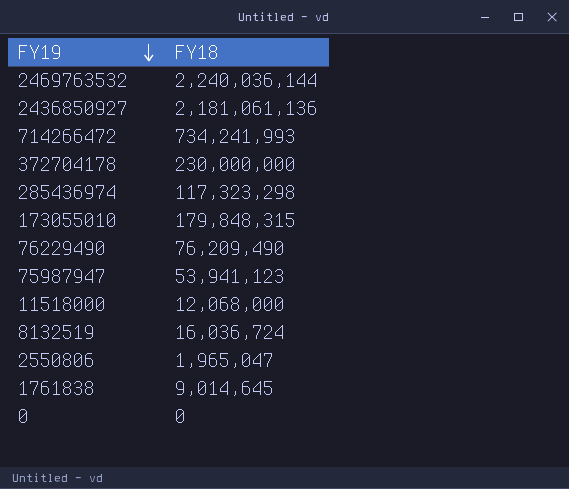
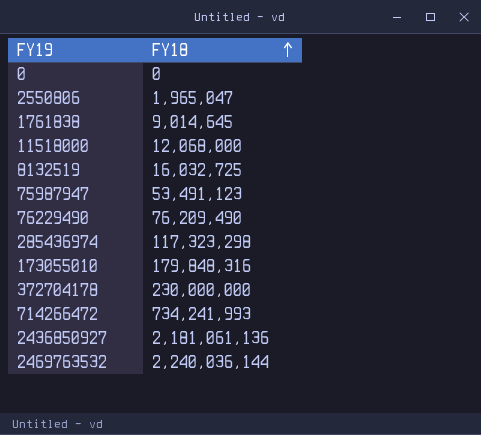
row order: FY19 descending -> FY18 ascending
8132519 | FY18: 16,036,724 -> 16,032,725
75987947 | FY18: 53,941,123 -> 53,491,123
173055010 | FY18: 179,848,315 -> 179,848,316

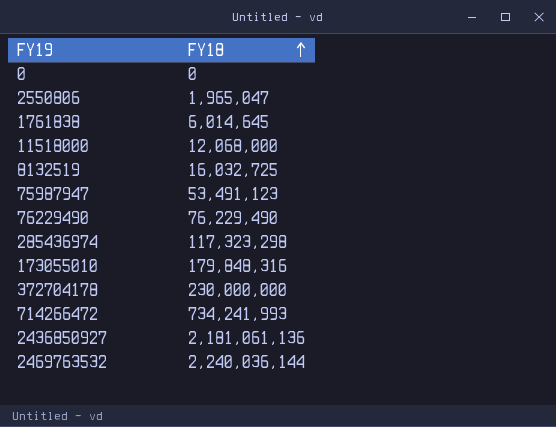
1761838 | FY18: 9,014,645 -> 6,014,645
76229490 | FY18: 76,209,490 -> 76,229,490

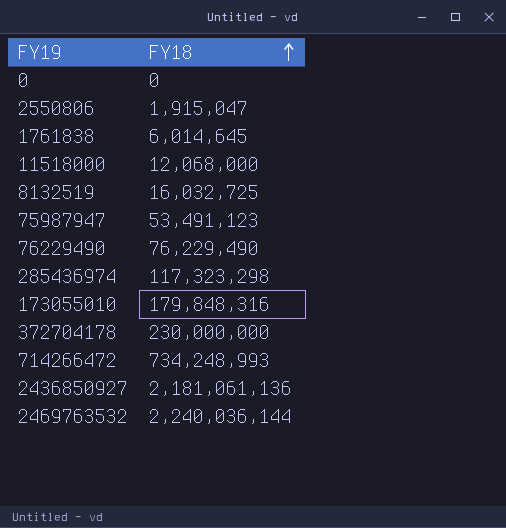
2550806 | FY18: 1,965,047 -> 1,915,047
714266472 | FY18: 734,241,993 -> 734,248,993

